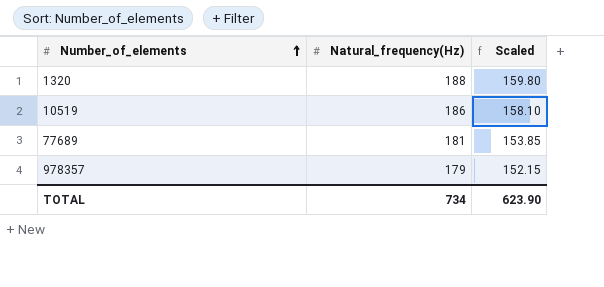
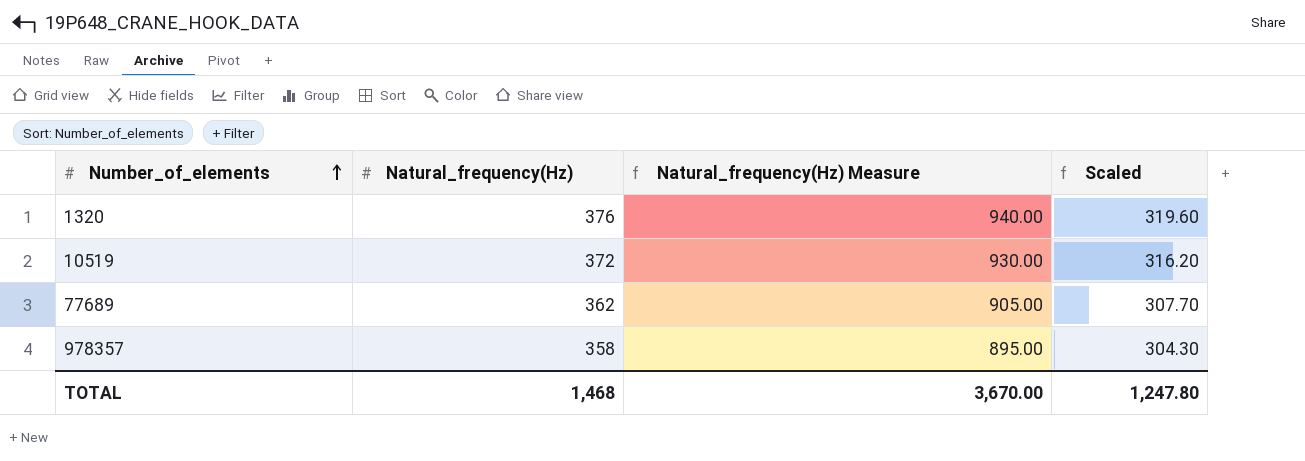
column Natural_frequency(Hz) Measure | formula: none -> [Natural_frequency(Hz)] * 2.5
1320 | Natural_frequency(Hz): 188 -> 376
1320 | Scaled: 159.80 -> 319.60
10519 | Natural_frequency(Hz): 186 -> 372
10519 | Scaled: 158.10 -> 316.20
77689 | Natural_frequency(Hz): 181 -> 362
77689 | Scaled: 153.85 -> 307.70
978357 | Natural_frequency(Hz): 179 -> 358
978357 | Scaled: 152.15 -> 304.30
TOTAL | Natural_frequency(Hz): 734 -> 1,468
TOTAL | Scaled: 623.90 -> 1,247.80

